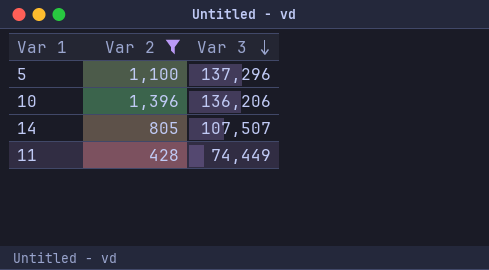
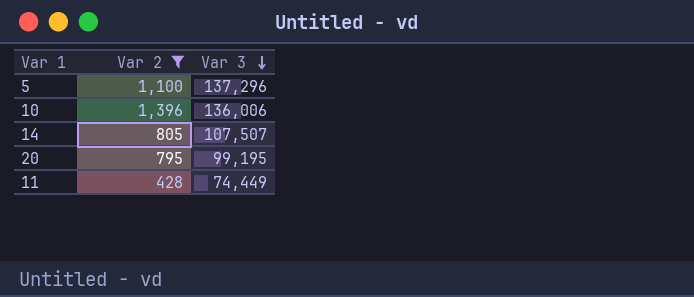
10 | Var 3: 136,206 -> 136,006
row 20: none -> 795 | 99,195

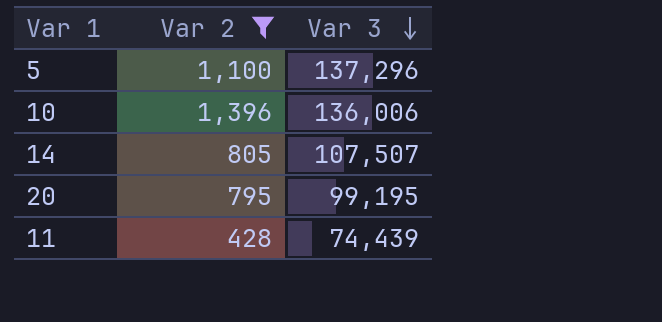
11 | Var 3: 74,449 -> 74,439

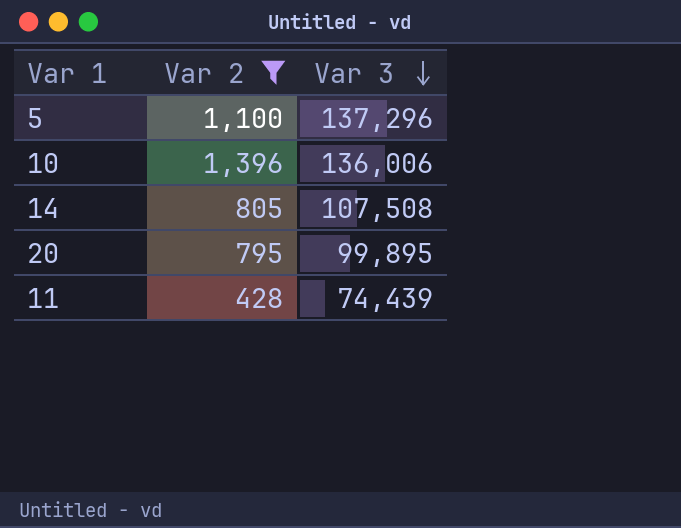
14 | Var 3: 107,507 -> 107,508
20 | Var 3: 99,195 -> 99,895

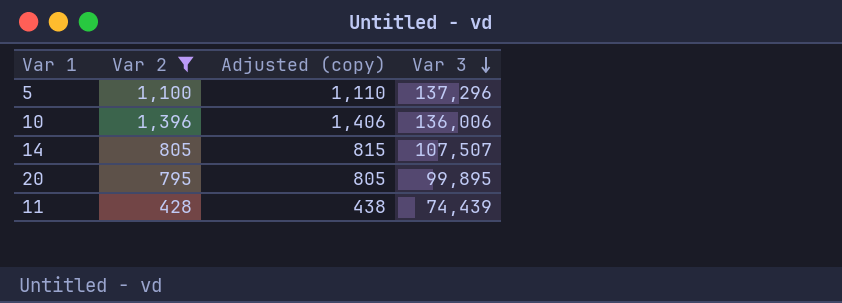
column Adjusted (copy) | formula: none -> [Var 2] + 10
14 | Var 3: 107,508 -> 107,507

